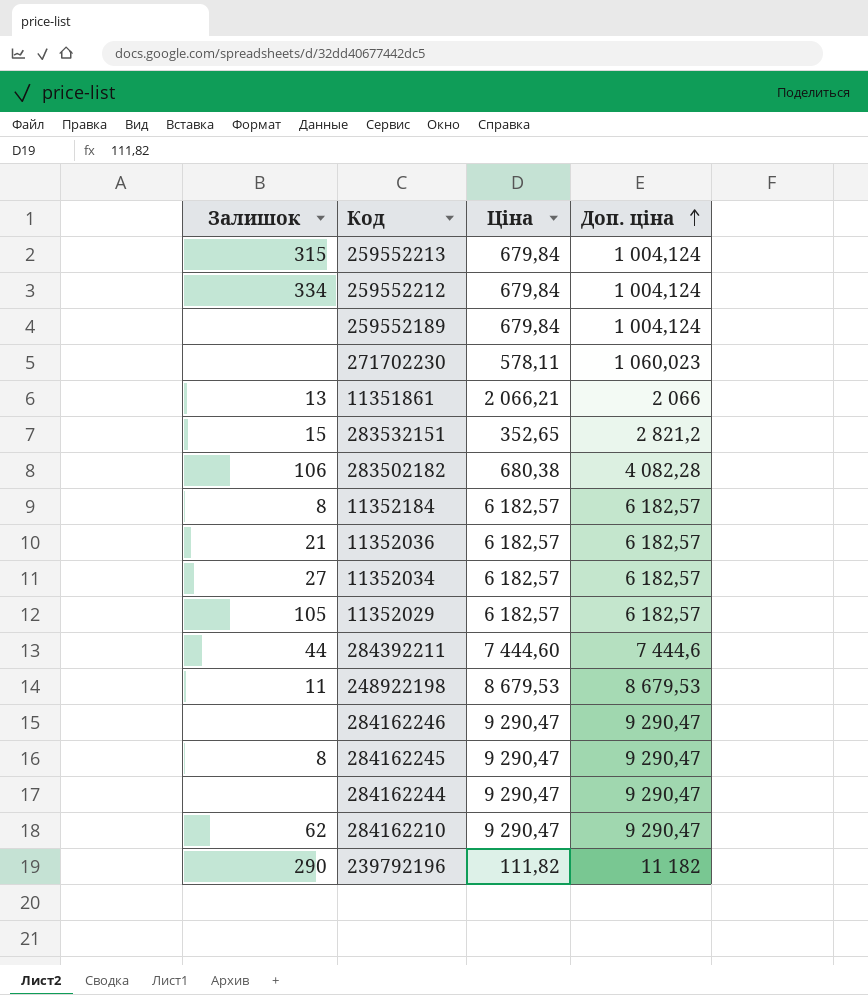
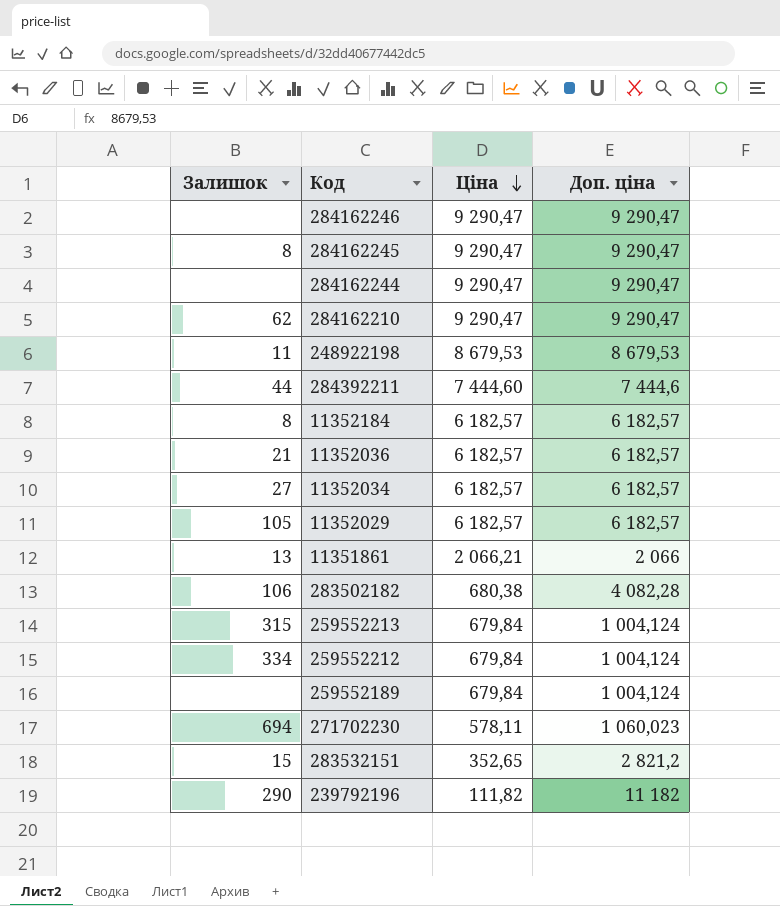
row order: Доп. ціна ascending -> Ціна descending
271702230 | Залишок: none -> 694

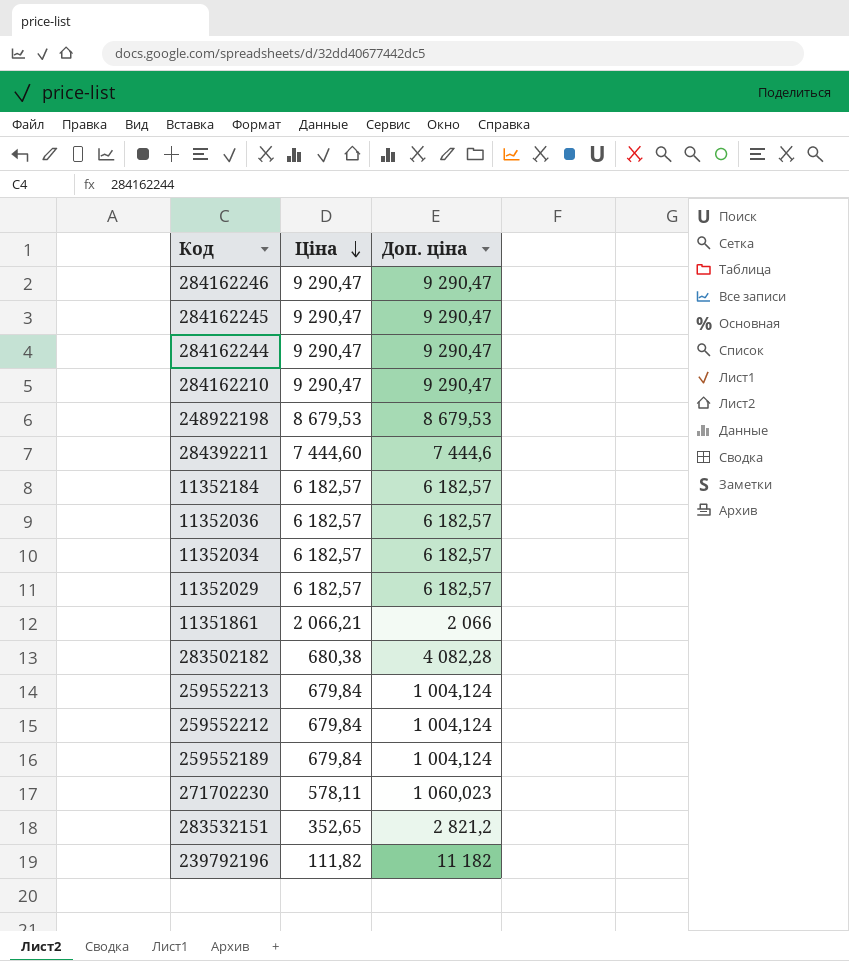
column Залишок | position: 1 -> none

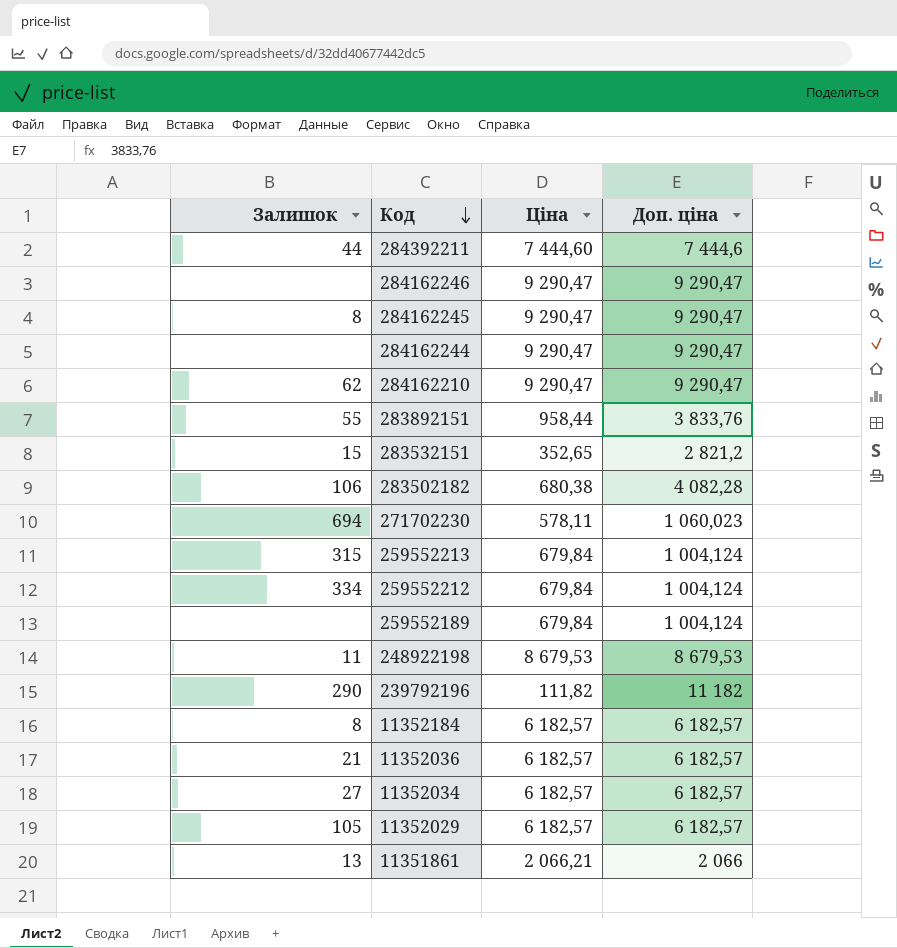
row order: Ціна descending -> Код descending
column Залишок | position: none -> 1
row 283892151: none -> 55 | 958,44 | 3 833,76

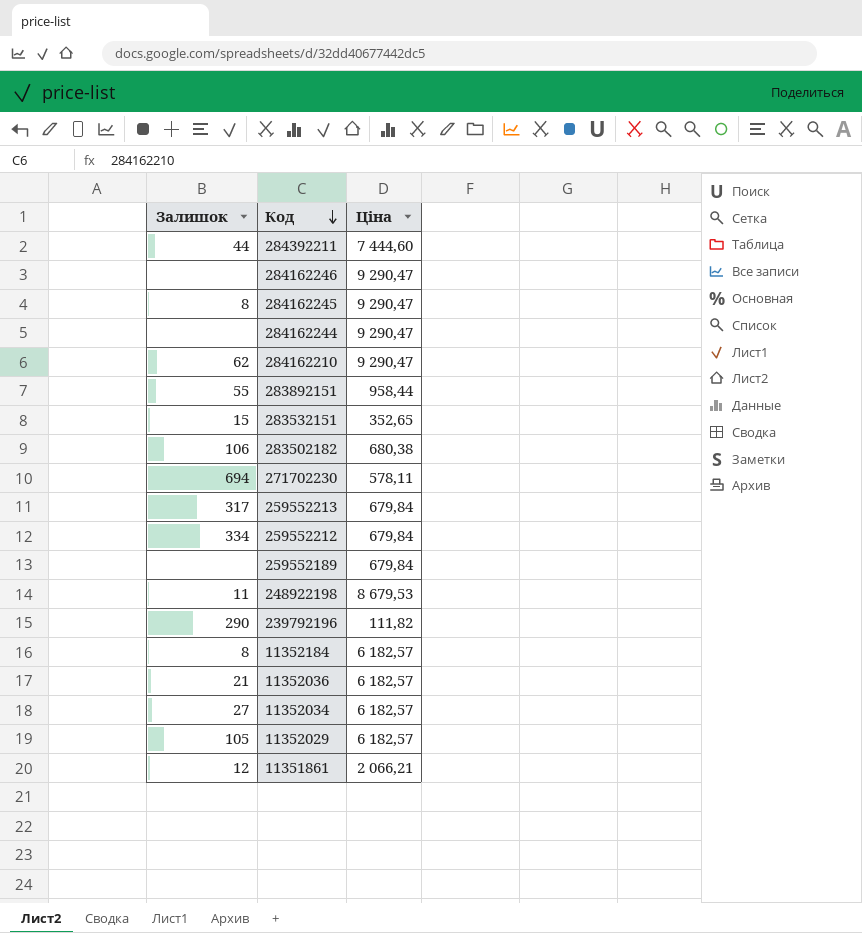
column Доп. ціна | position: 4 -> none
259552213 | Залишок: 315 -> 317
11351861 | Залишок: 13 -> 12

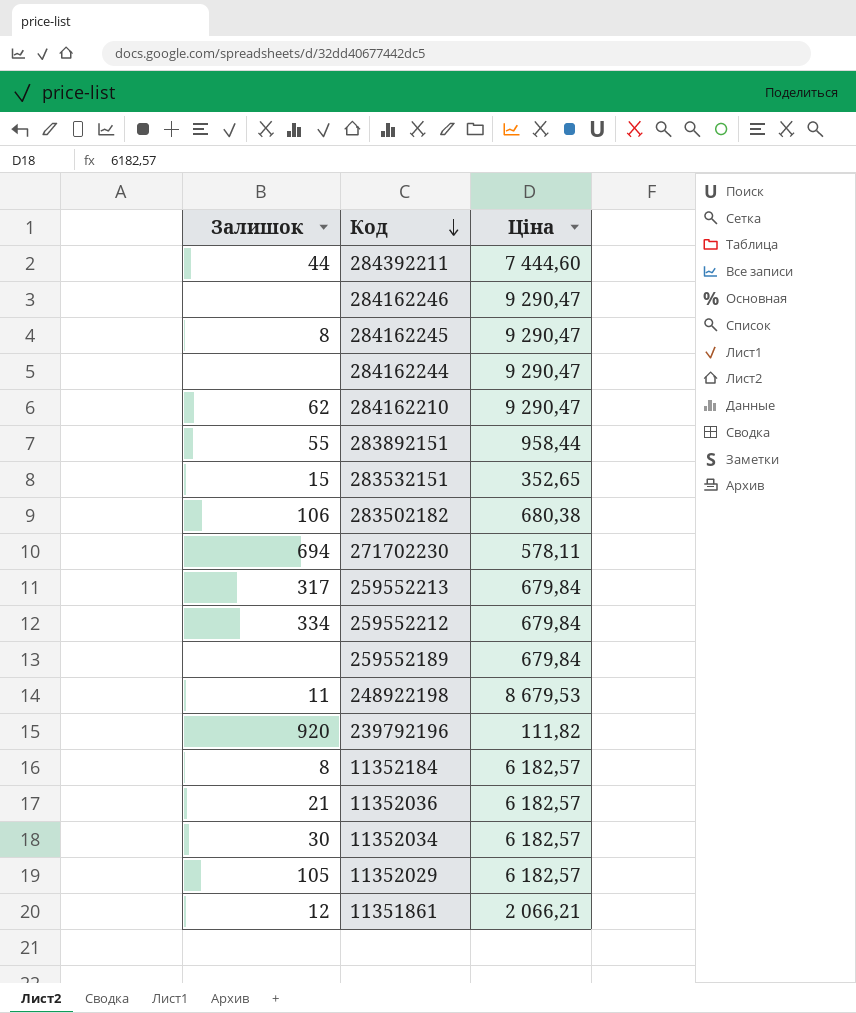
239792196 | Залишок: 290 -> 920
11352034 | Залишок: 27 -> 30

